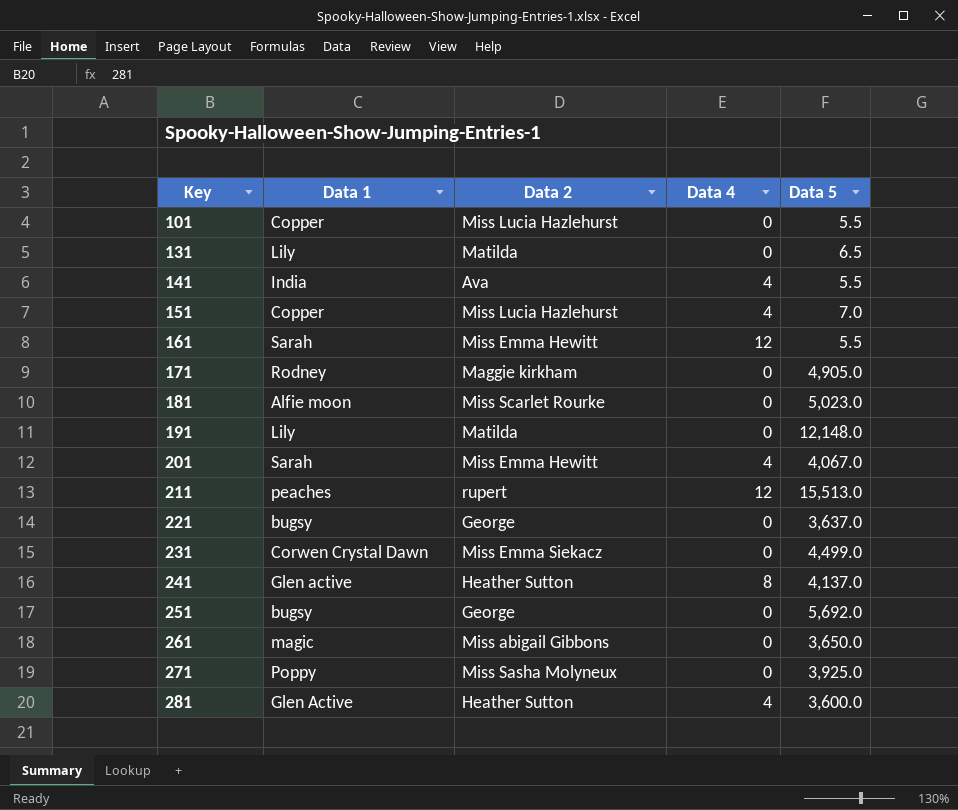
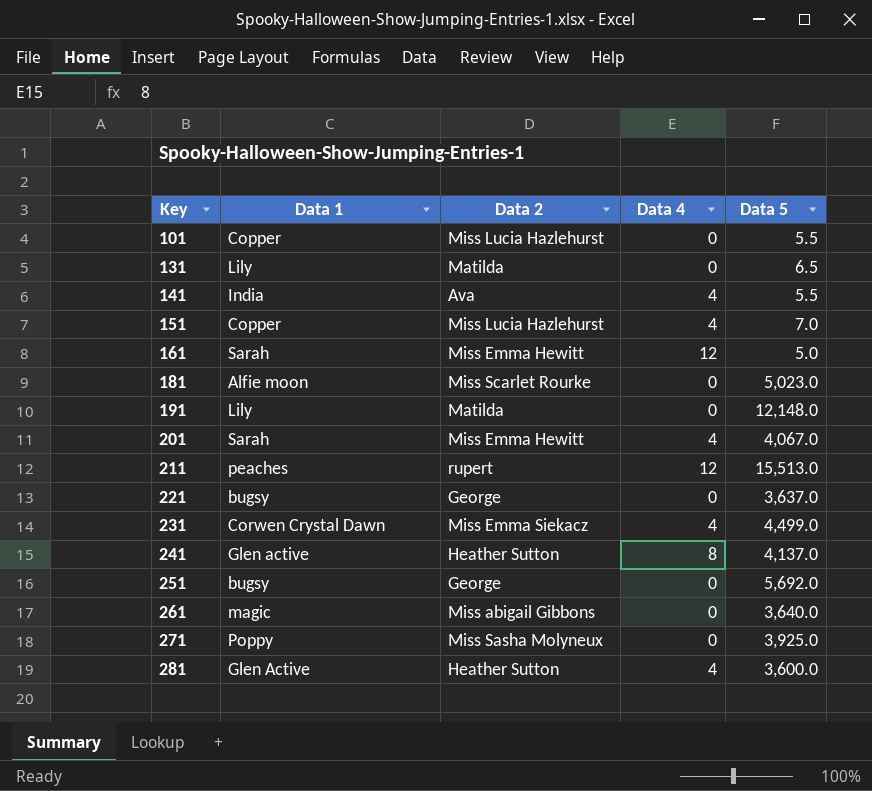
row 171: Rodney | Maggie kirkham | 0 | 4,905.0 -> none
161 | Data 5: 5.5 -> 5.0
231 | Data 4: 0 -> 4
261 | Data 5: 3,650.0 -> 3,640.0

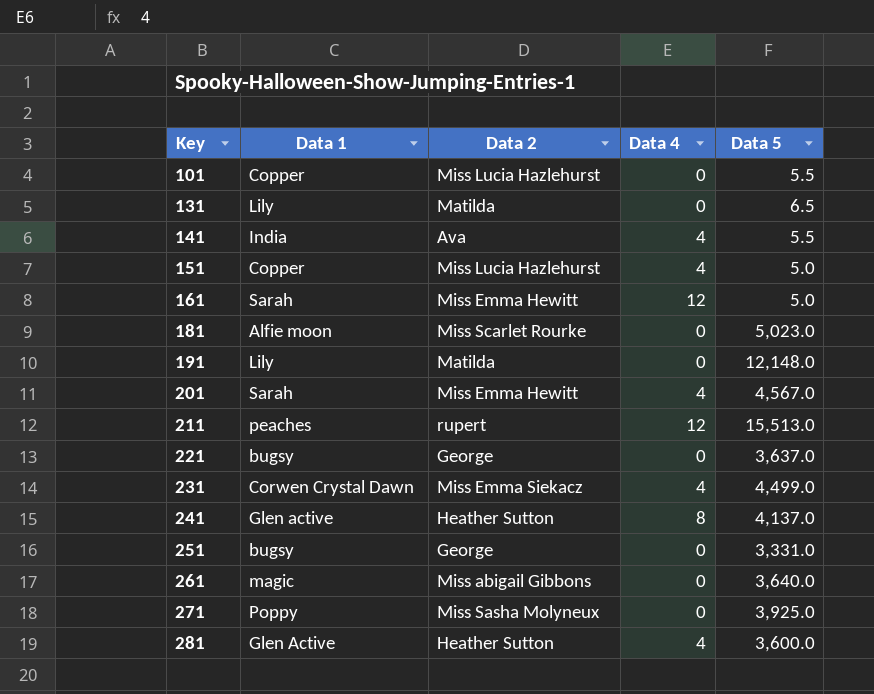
151 | Data 5: 7.0 -> 5.0
201 | Data 5: 4,067.0 -> 4,567.0
251 | Data 5: 5,692.0 -> 3,331.0

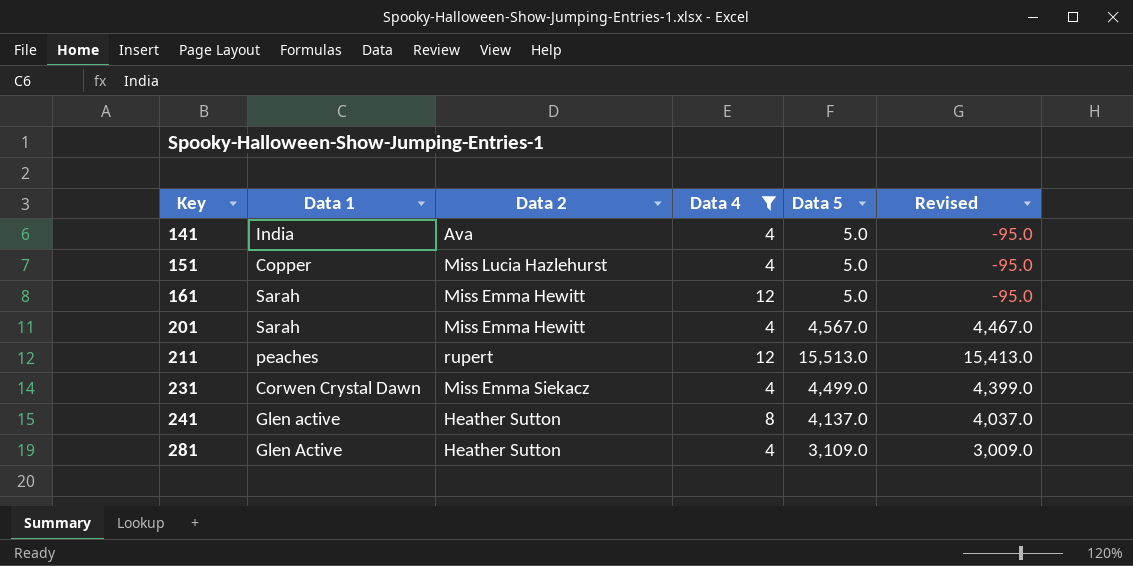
filter: none -> Data 4 != 0
column Revised | formula: none -> [Data 5] - 100
141 | Data 5: 5.5 -> 5.0
281 | Data 5: 3,600.0 -> 3,109.0

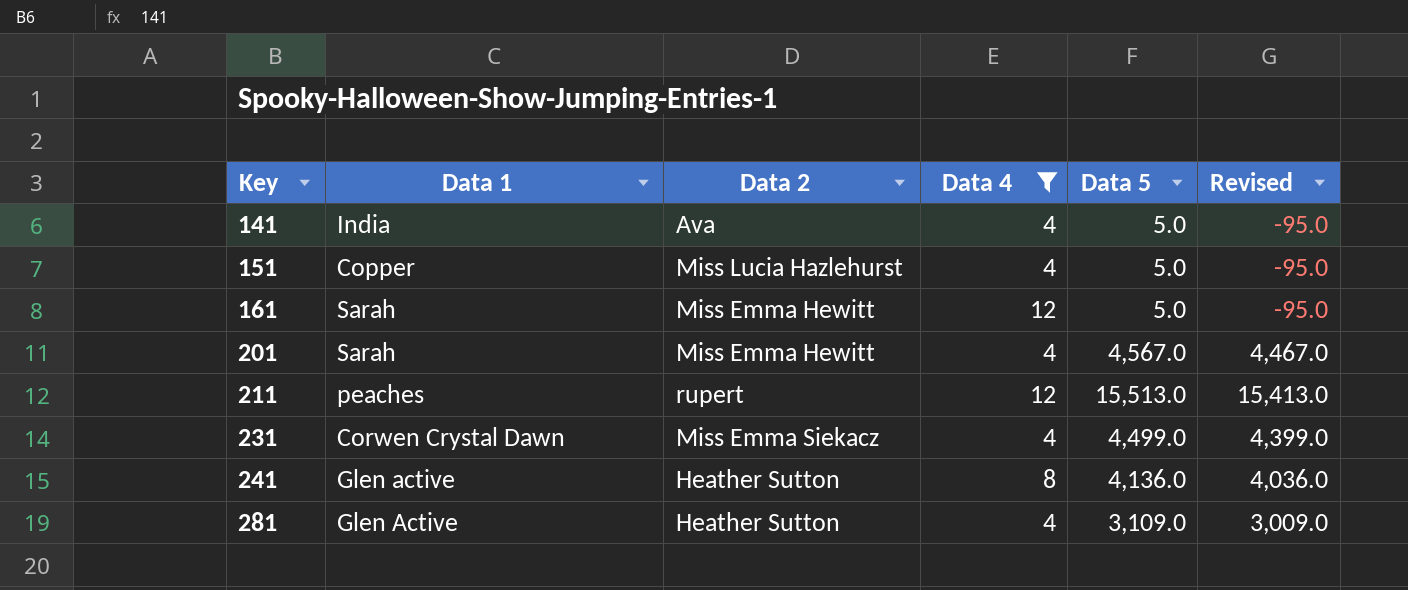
241 | Data 5: 4,137.0 -> 4,136.0
241 | Revised: 4,037.0 -> 4,036.0

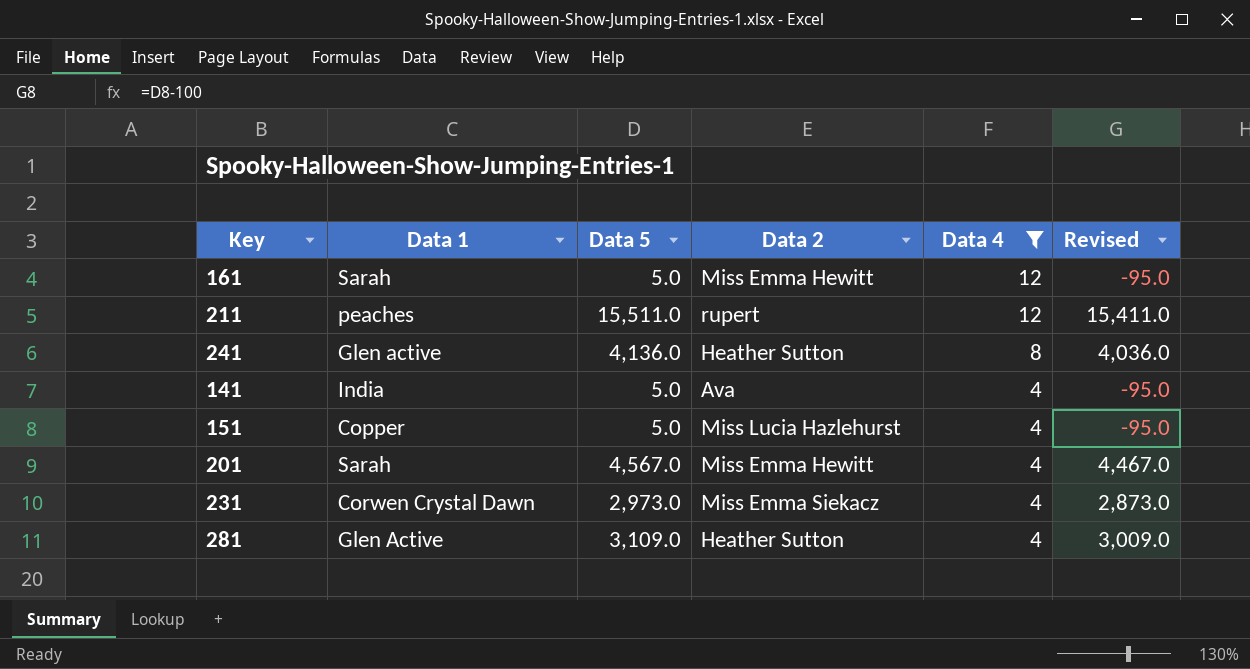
row order: Key ascending -> Data 4 descending
column Data 5 | position: 5 -> 3
211 | Data 5: 15,513.0 -> 15,511.0
211 | Revised: 15,413.0 -> 15,411.0
231 | Data 5: 4,499.0 -> 2,973.0
231 | Revised: 4,399.0 -> 2,873.0

